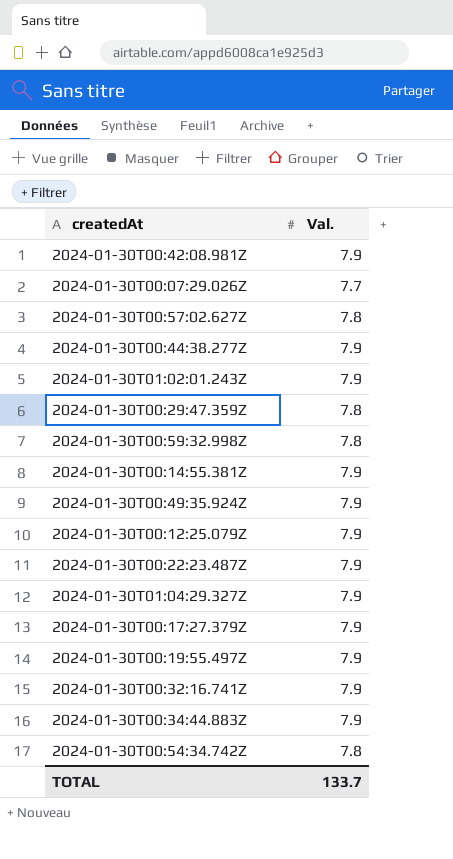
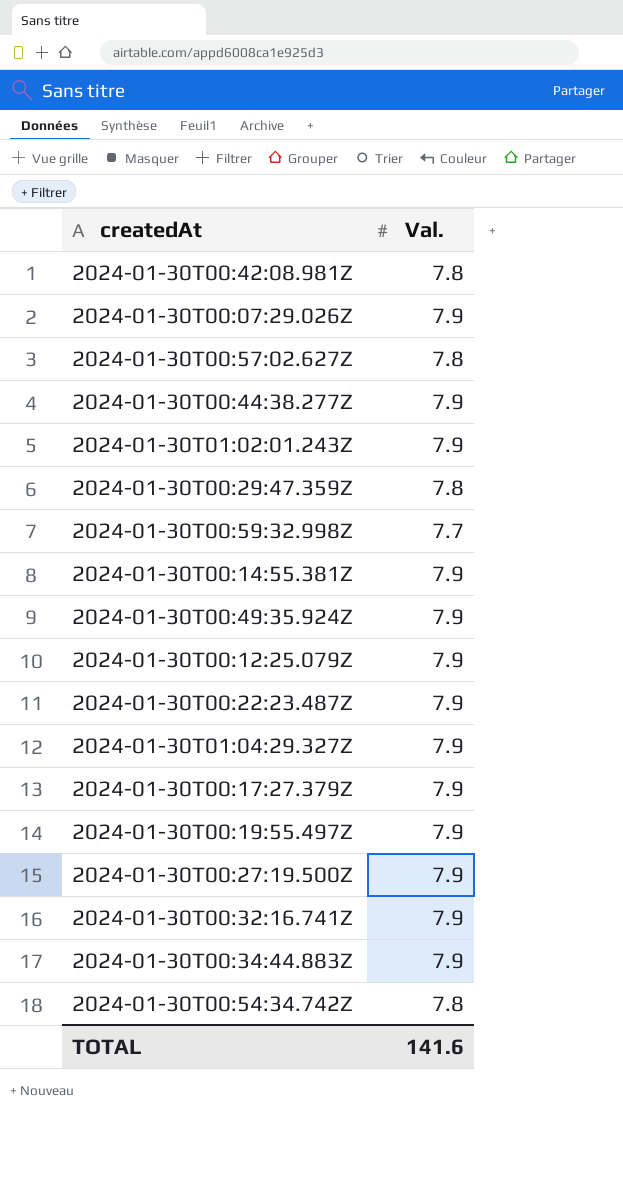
2024-01-30T00:42:08.981Z | Val.: 7.9 -> 7.8
2024-01-30T00:07:29.026Z | Val.: 7.7 -> 7.9
2024-01-30T00:59:32.998Z | Val.: 7.8 -> 7.7
row 2024-01-30T00:27:19.500Z: none -> 7.9
TOTAL | Val.: 133.7 -> 141.6

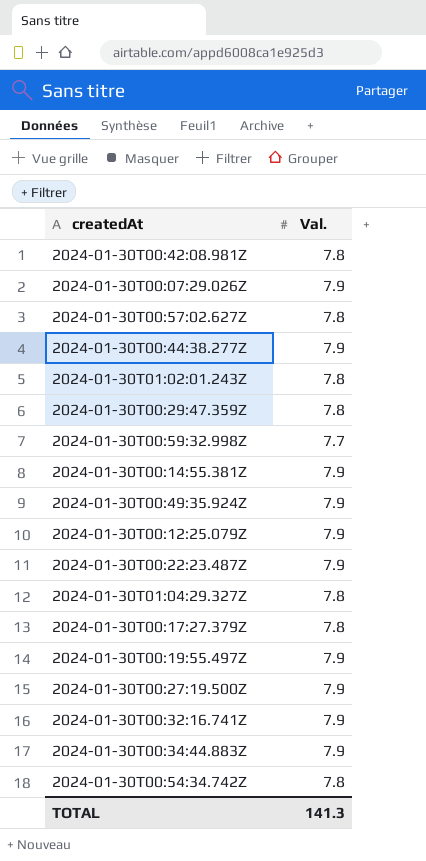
2024-01-30T01:02:01.243Z | Val.: 7.9 -> 7.8
2024-01-30T01:04:29.327Z | Val.: 7.9 -> 7.8
2024-01-30T00:17:27.379Z | Val.: 7.9 -> 7.8
TOTAL | Val.: 141.6 -> 141.3

